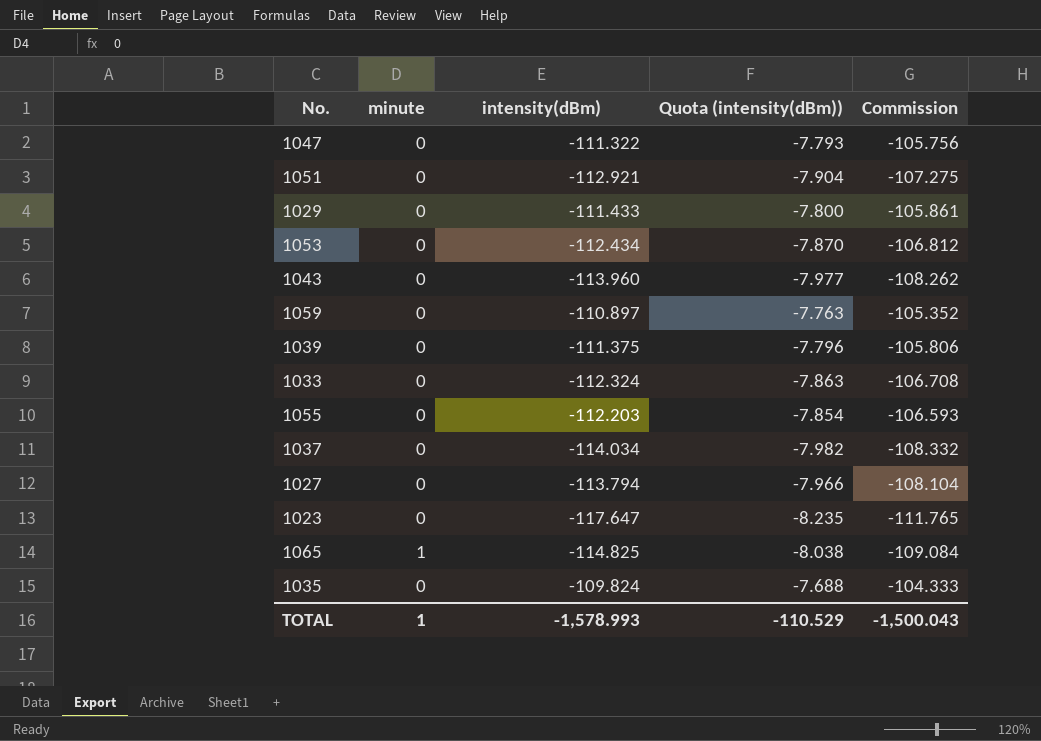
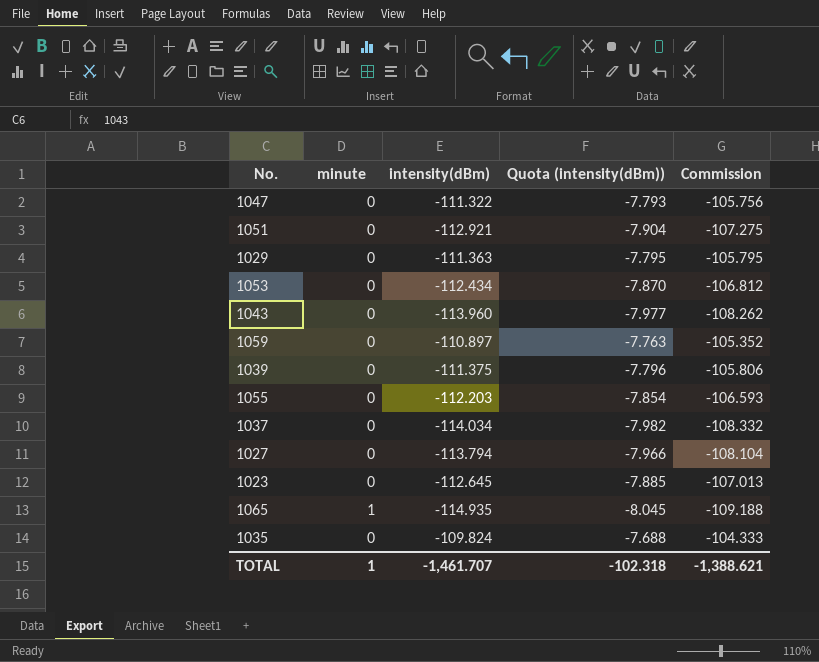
row 1033: 0 | -112.324 | -7.863 | -106.708 -> none
1029 | intensity(dBm): -111.433 -> -111.363
1029 | Quota (intensity(dBm)): -7.800 -> -7.795
1029 | Commission: -105.861 -> -105.795
1023 | intensity(dBm): -117.647 -> -112.645
1023 | Quota (intensity(dBm)): -8.235 -> -7.885
1023 | Commission: -111.765 -> -107.013
1065 | intensity(dBm): -114.825 -> -114.935
1065 | Quota (intensity(dBm)): -8.038 -> -8.045
1065 | Commission: -109.084 -> -109.188
TOTAL | intensity(dBm): -1,578.993 -> -1,461.707
TOTAL | Quota (intensity(dBm)): -110.529 -> -102.318
TOTAL | Commission: -1,500.043 -> -1,388.621

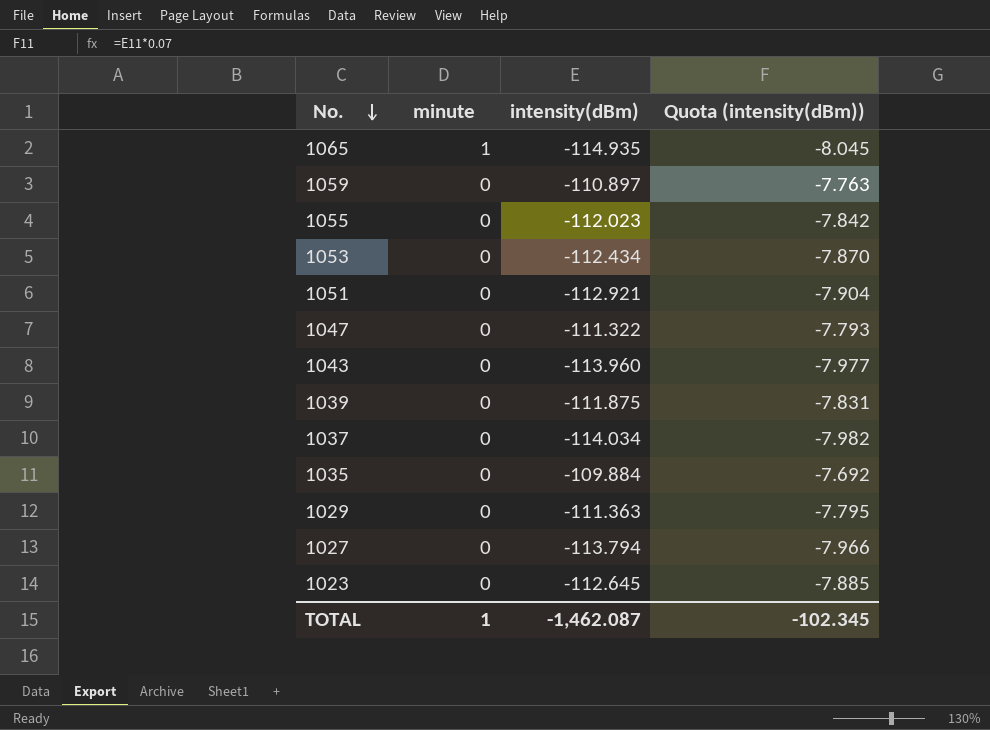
row order: none -> No. descending
column Commission | formula: [intensity(dBm)] * 0.95 -> none
1055 | intensity(dBm): -112.203 -> -112.023
1055 | Quota (intensity(dBm)): -7.854 -> -7.842
1039 | intensity(dBm): -111.375 -> -111.875
1039 | Quota (intensity(dBm)): -7.796 -> -7.831
1035 | intensity(dBm): -109.824 -> -109.884
1035 | Quota (intensity(dBm)): -7.688 -> -7.692
TOTAL | intensity(dBm): -1,461.707 -> -1,462.087
TOTAL | Quota (intensity(dBm)): -102.318 -> -102.345

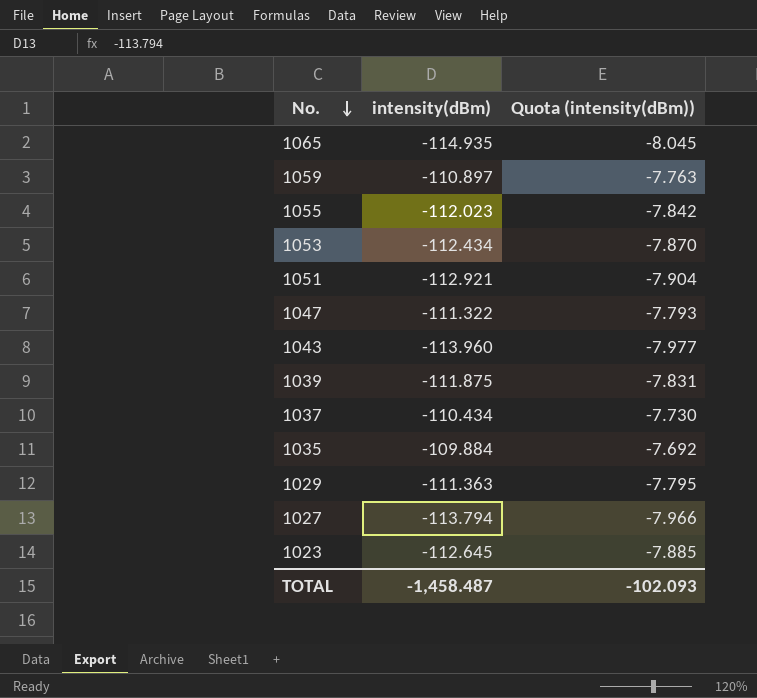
column minute | position: 2 -> none
1037 | intensity(dBm): -114.034 -> -110.434
1037 | Quota (intensity(dBm)): -7.982 -> -7.730
TOTAL | intensity(dBm): -1,462.087 -> -1,458.487
TOTAL | Quota (intensity(dBm)): -102.345 -> -102.093

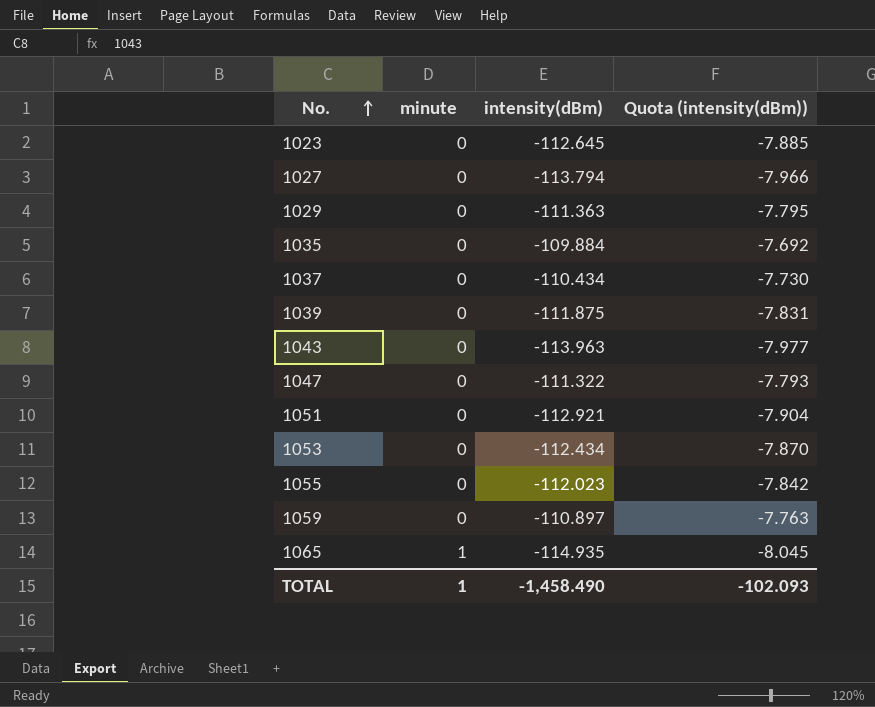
row order: No. descending -> No. ascending
column minute | position: none -> 2
1043 | intensity(dBm): -113.960 -> -113.963
TOTAL | intensity(dBm): -1,458.487 -> -1,458.490

